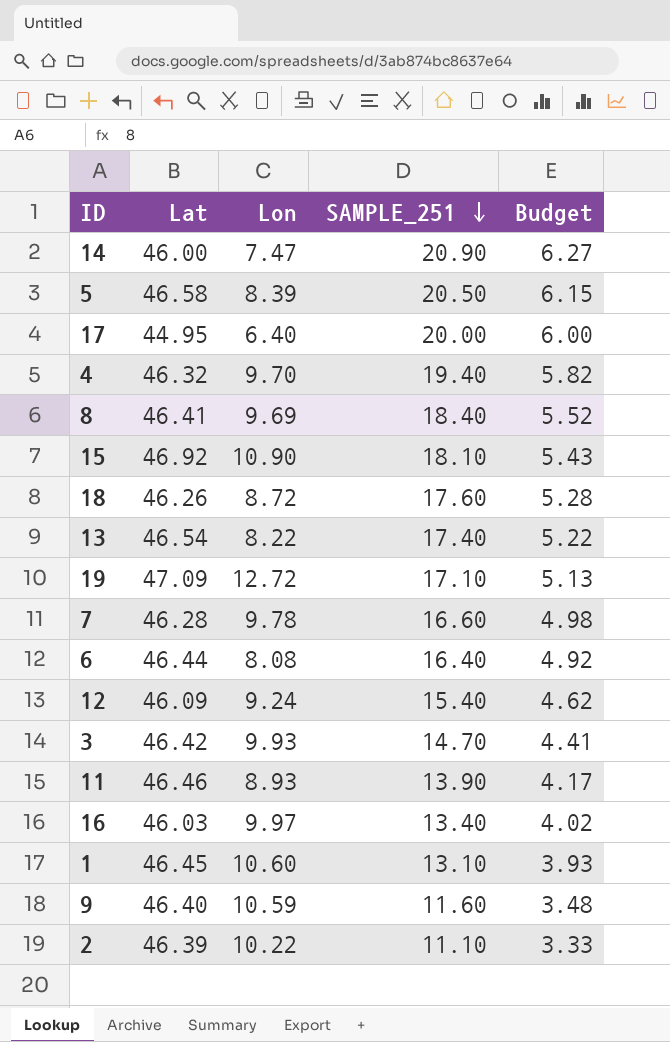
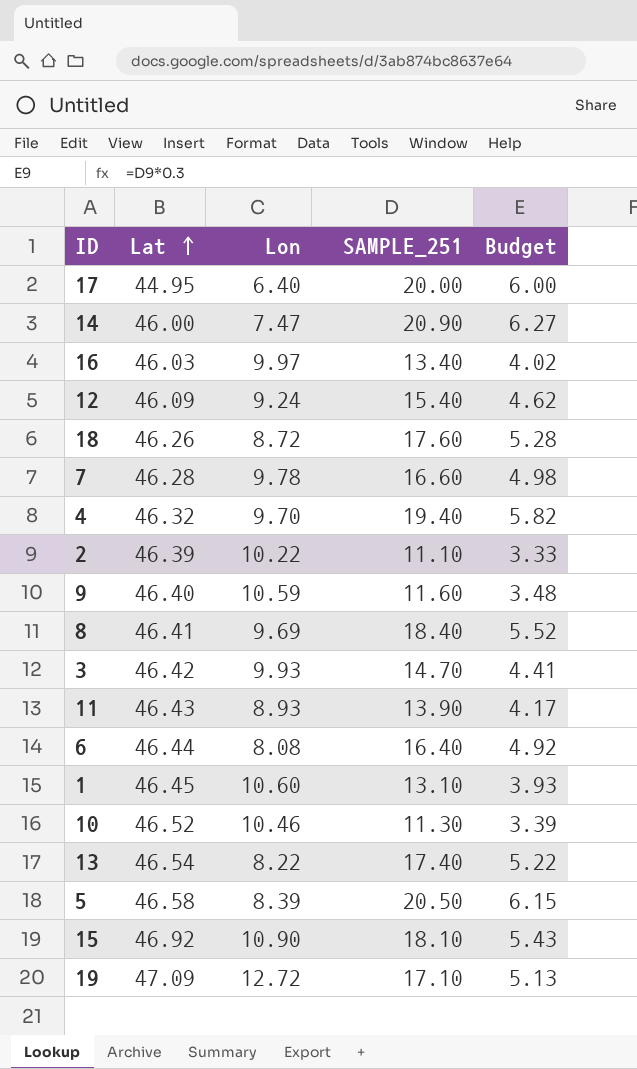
row order: SAMPLE_251 descending -> Lat ascending
11 | Lat: 46.46 -> 46.43
row 10: none -> 46.52 | 10.46 | 11.30 | 3.39

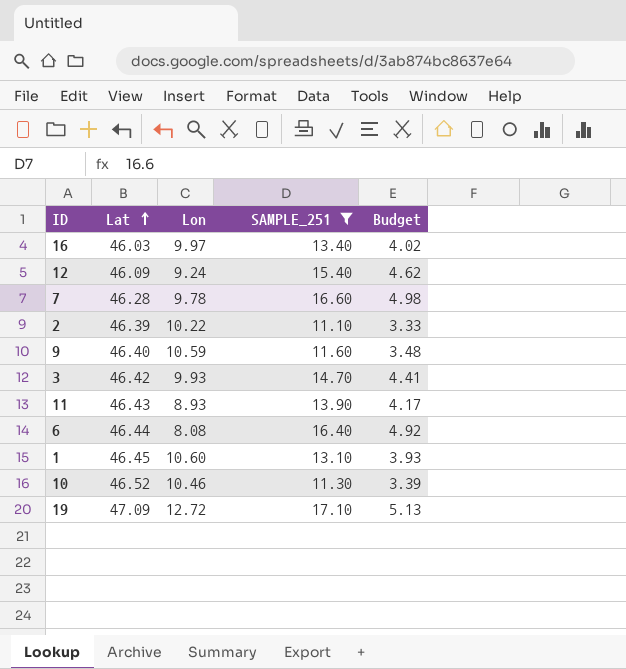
filter: none -> SAMPLE_251 <= 17.10

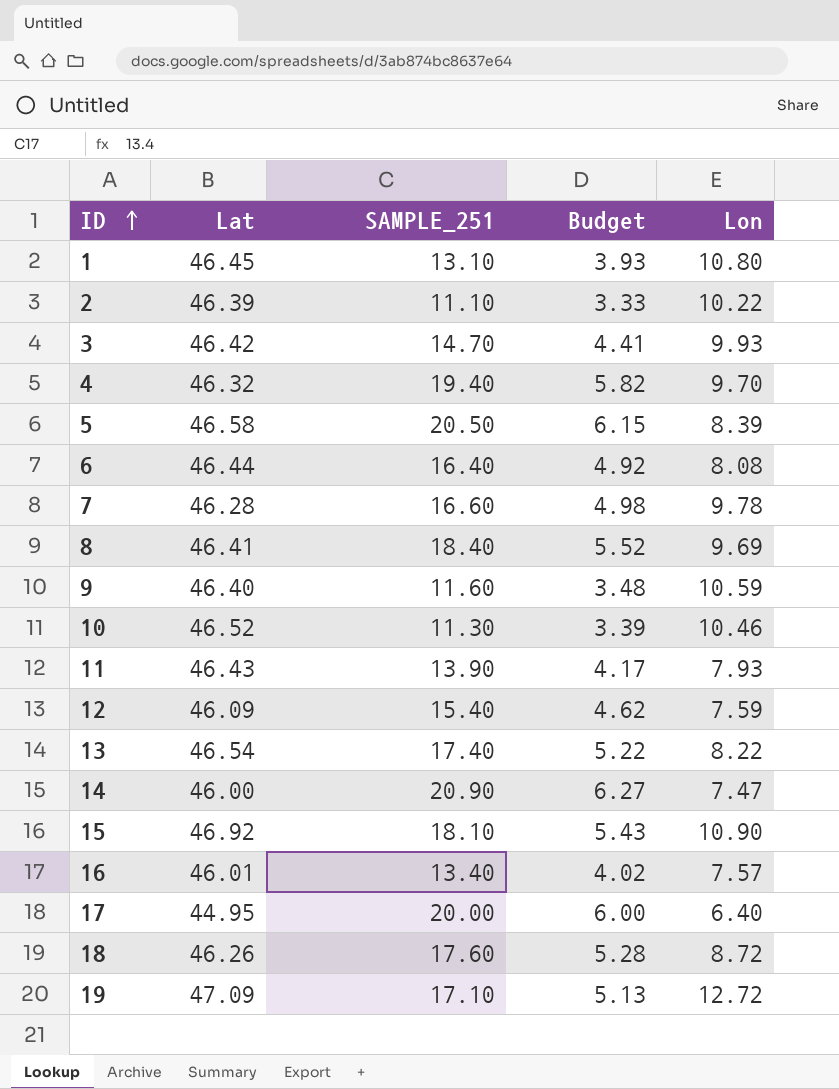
filter: SAMPLE_251 <= 17.10 -> none
row order: Lat ascending -> ID ascending
column Lon | position: 3 -> 5
1 | Lon: 10.60 -> 10.80
11 | Lon: 8.93 -> 7.93
12 | Lon: 9.24 -> 7.59
16 | Lat: 46.03 -> 46.01
16 | Lon: 9.97 -> 7.57

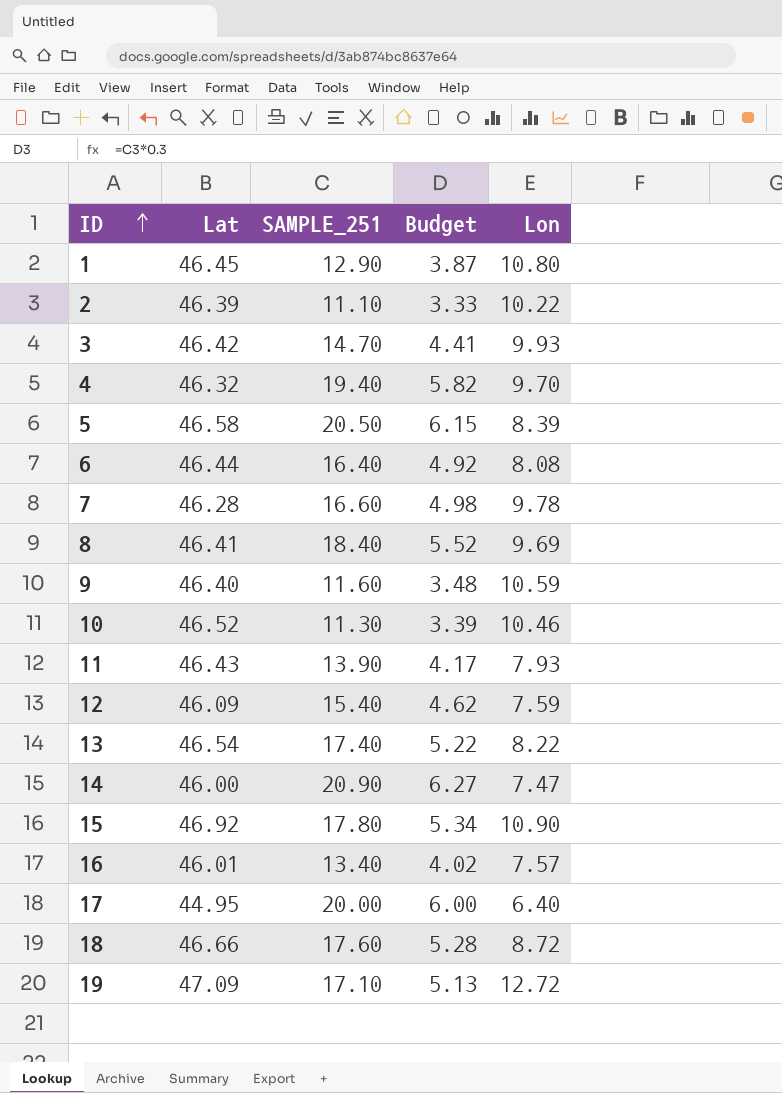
1 | SAMPLE_251: 13.10 -> 12.90
1 | Budget: 3.93 -> 3.87
15 | SAMPLE_251: 18.10 -> 17.80
15 | Budget: 5.43 -> 5.34
18 | Lat: 46.26 -> 46.66

